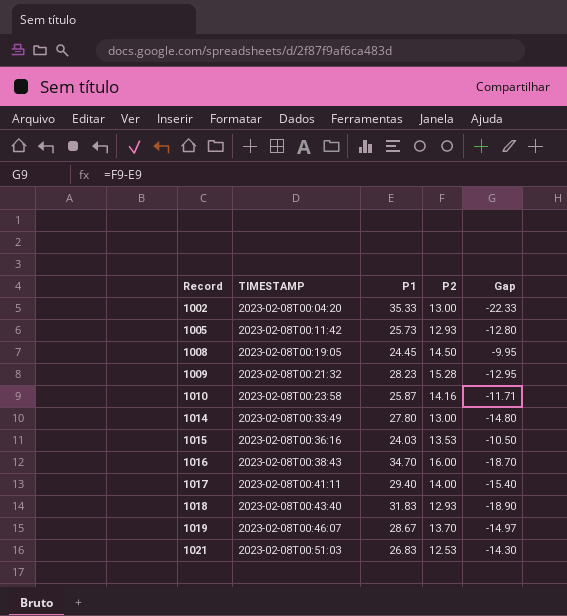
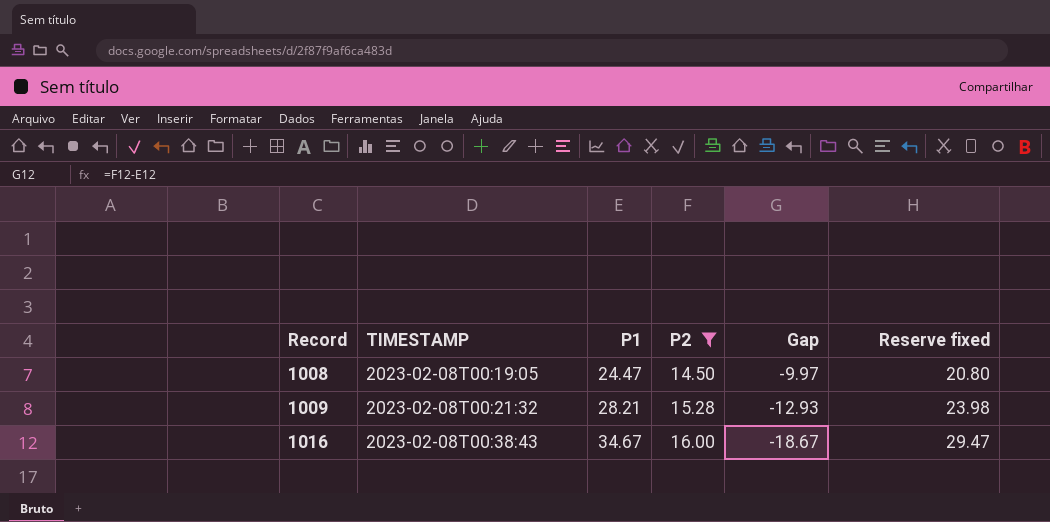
filter: none -> P2 >= 14.50
column Reserve fixed | formula: none -> [P1] * 0.85
1008 | P1: 24.45 -> 24.47
1008 | Gap: -9.95 -> -9.97
1009 | P1: 28.23 -> 28.21
1009 | Gap: -12.95 -> -12.93
1016 | P1: 34.70 -> 34.67
1016 | Gap: -18.70 -> -18.67

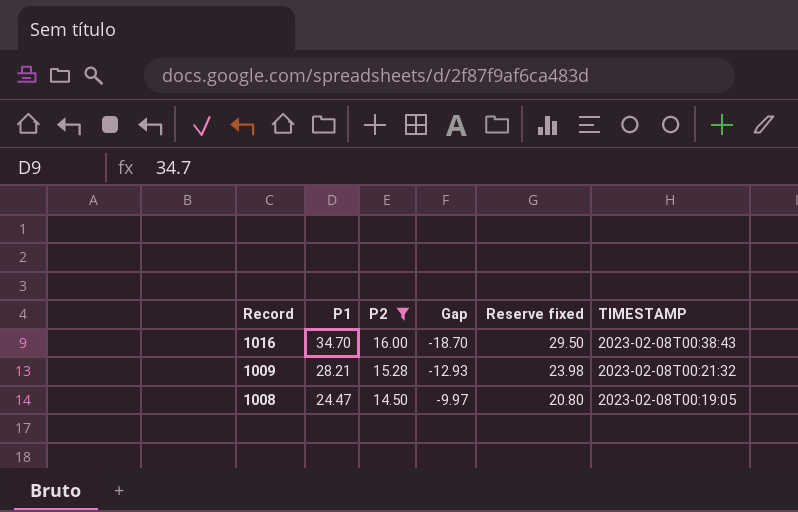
row order: Record ascending -> Record descending
column TIMESTAMP | position: 2 -> 6
1016 | P1: 34.67 -> 34.70
1016 | Gap: -18.67 -> -18.70
1016 | Reserve fixed: 29.47 -> 29.50

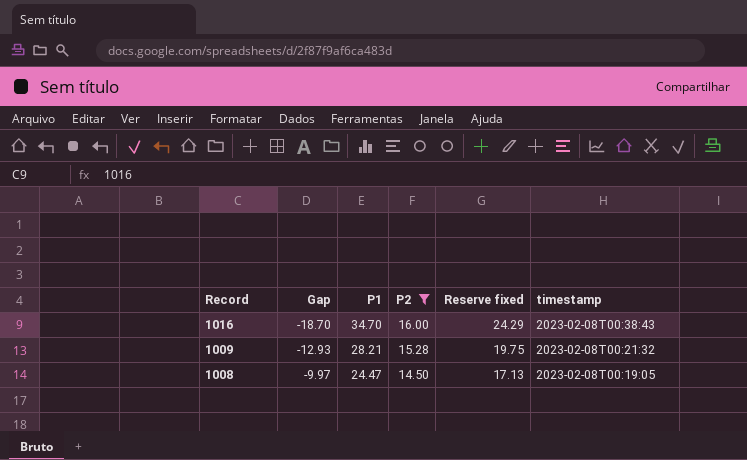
column Gap | position: 4 -> 2
column Reserve fixed | formula: [P1] * 0.85 -> [P1] * 0.7
column name: TIMESTAMP -> timestamp

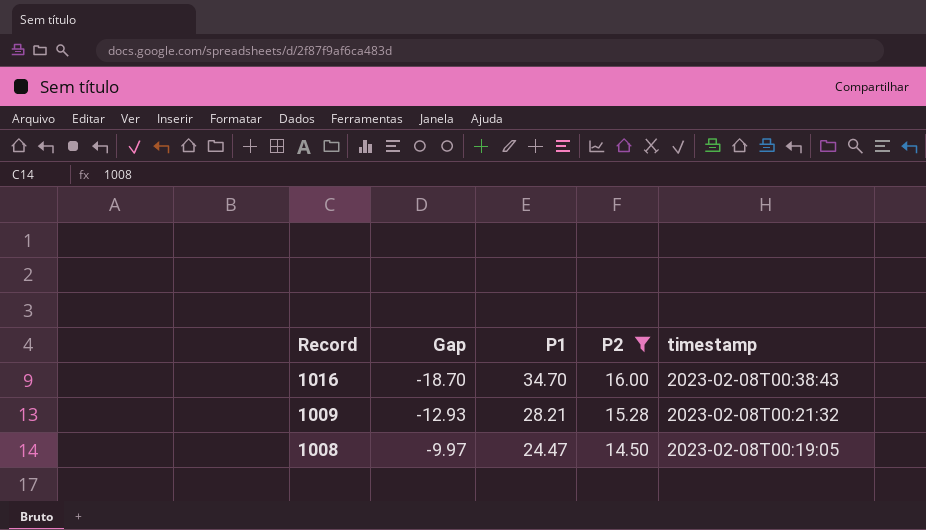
column Reserve fixed | formula: [P1] * 0.7 -> none

